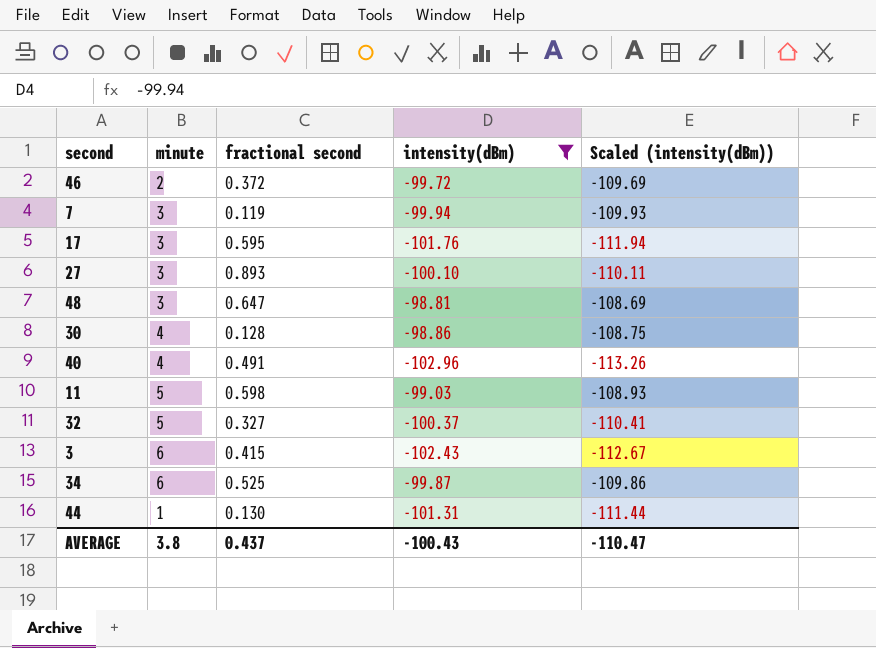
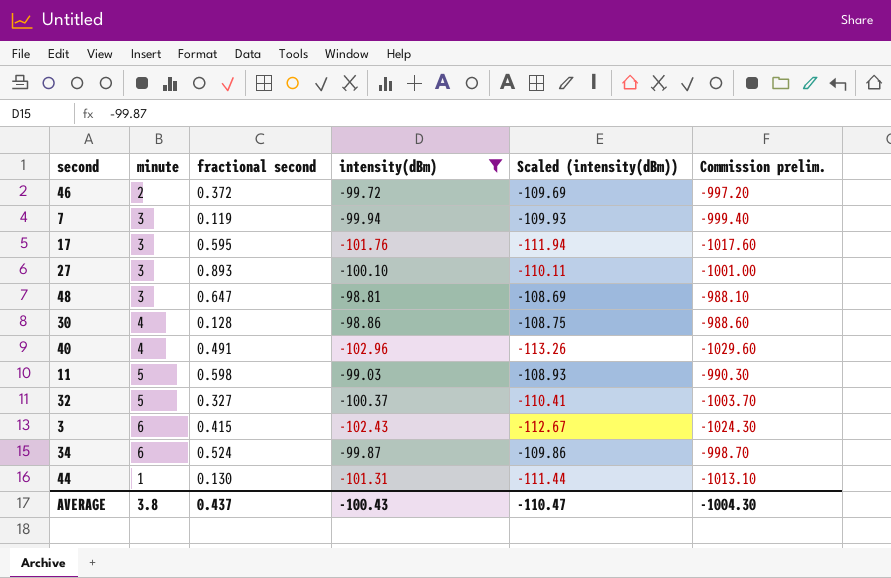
column Commission prelim. | formula: none -> [intensity(dBm)] * 10
34 | fractional second: 0.525 -> 0.524

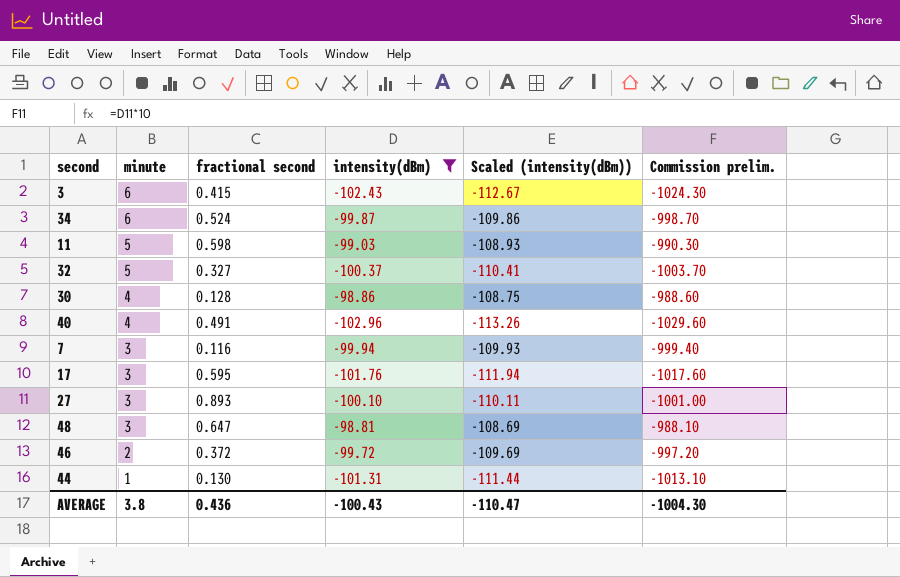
row order: none -> minute descending
7 | fractional second: 0.119 -> 0.116
AVERAGE | fractional second: 0.437 -> 0.436

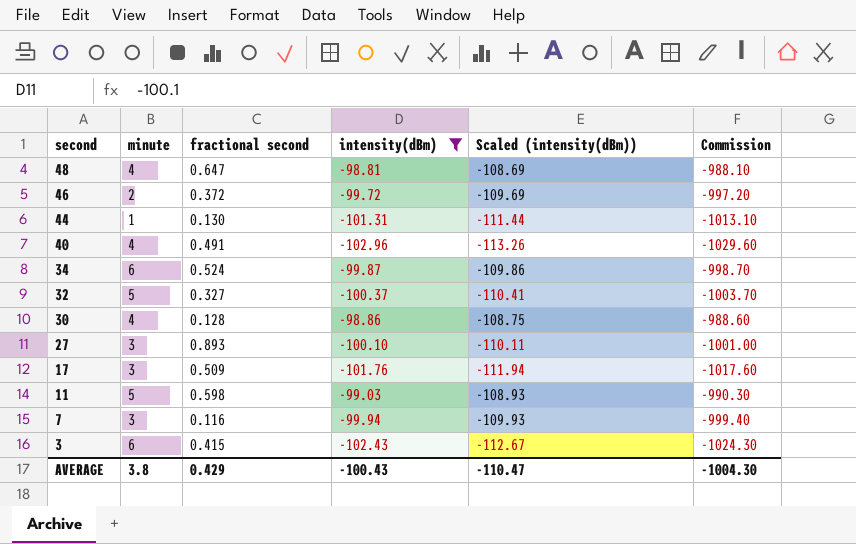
row order: minute descending -> second descending
column name: Commission prelim. -> Commission
48 | minute: 3 -> 4
17 | fractional second: 0.595 -> 0.509
AVERAGE | fractional second: 0.436 -> 0.429

